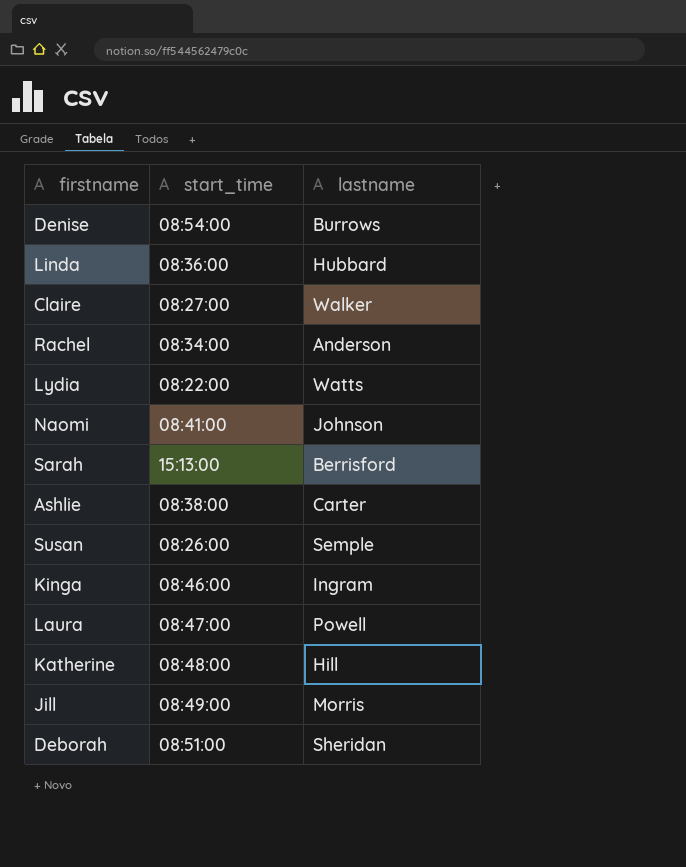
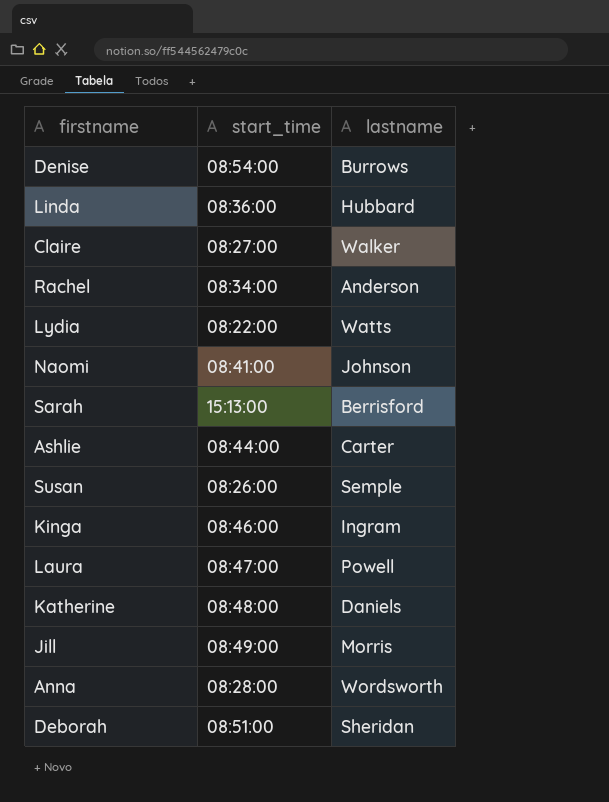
Ashlie | start_time: 08:38:00 -> 08:44:00
Katherine | lastname: Hill -> Daniels
row Anna: none -> 08:28:00 | Wordsworth

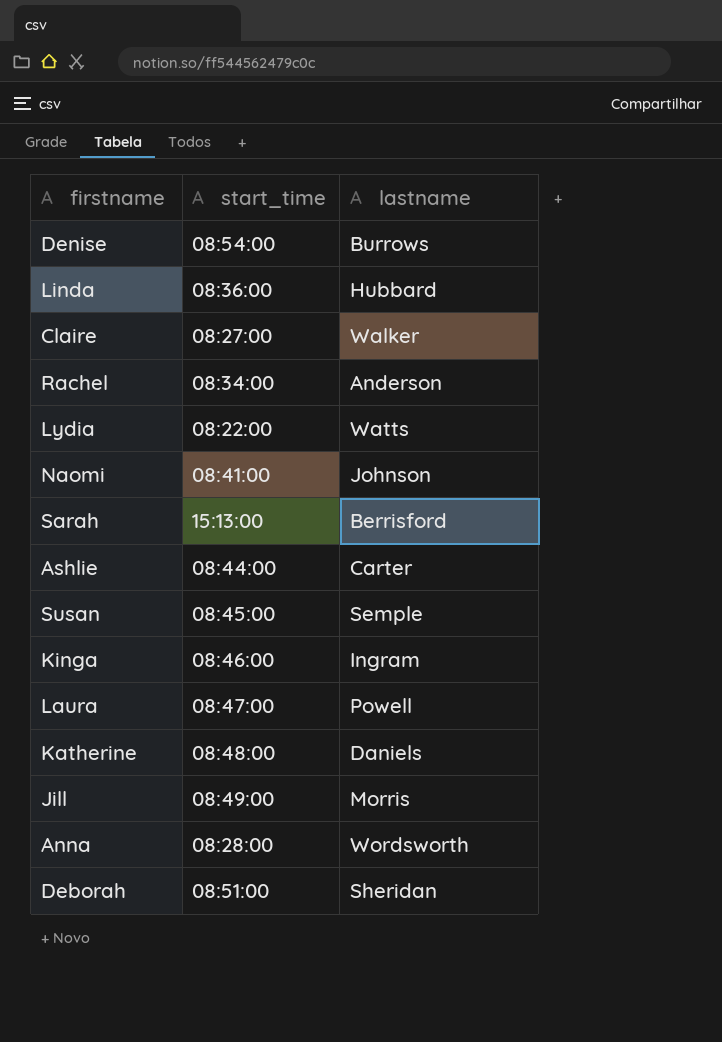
Susan | start_time: 08:26:00 -> 08:45:00

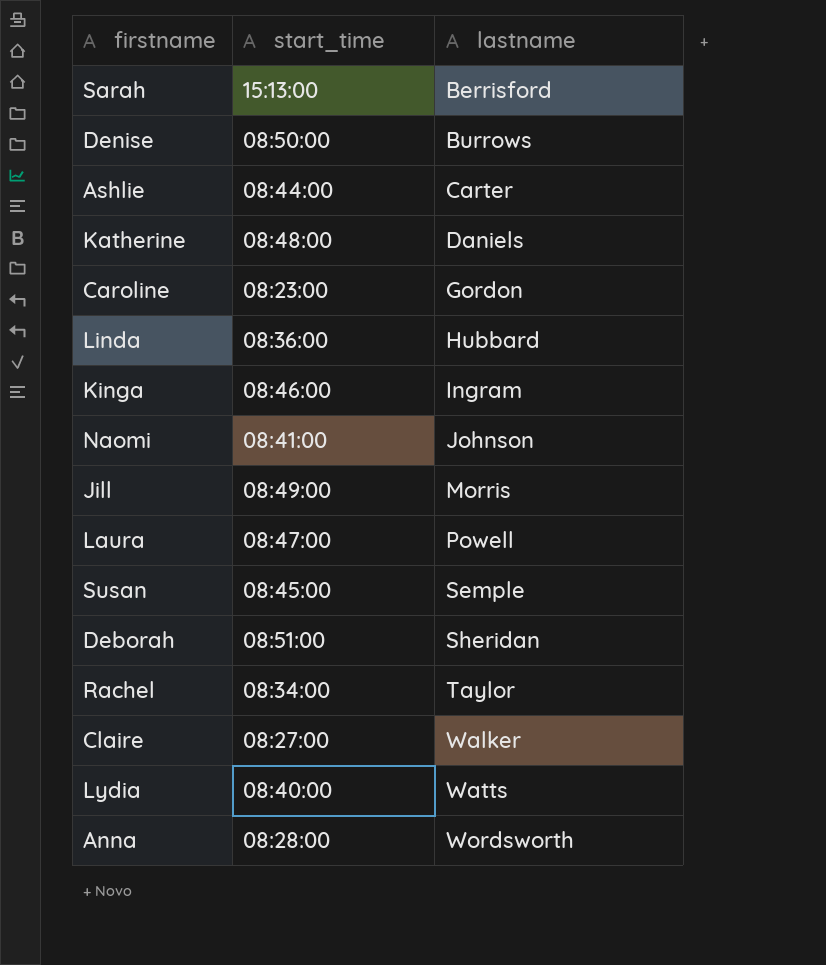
row order: none -> lastname ascending
Denise | start_time: 08:54:00 -> 08:50:00
row Caroline: none -> 08:23:00 | Gordon
Rachel | lastname: Anderson -> Taylor
Lydia | start_time: 08:22:00 -> 08:40:00

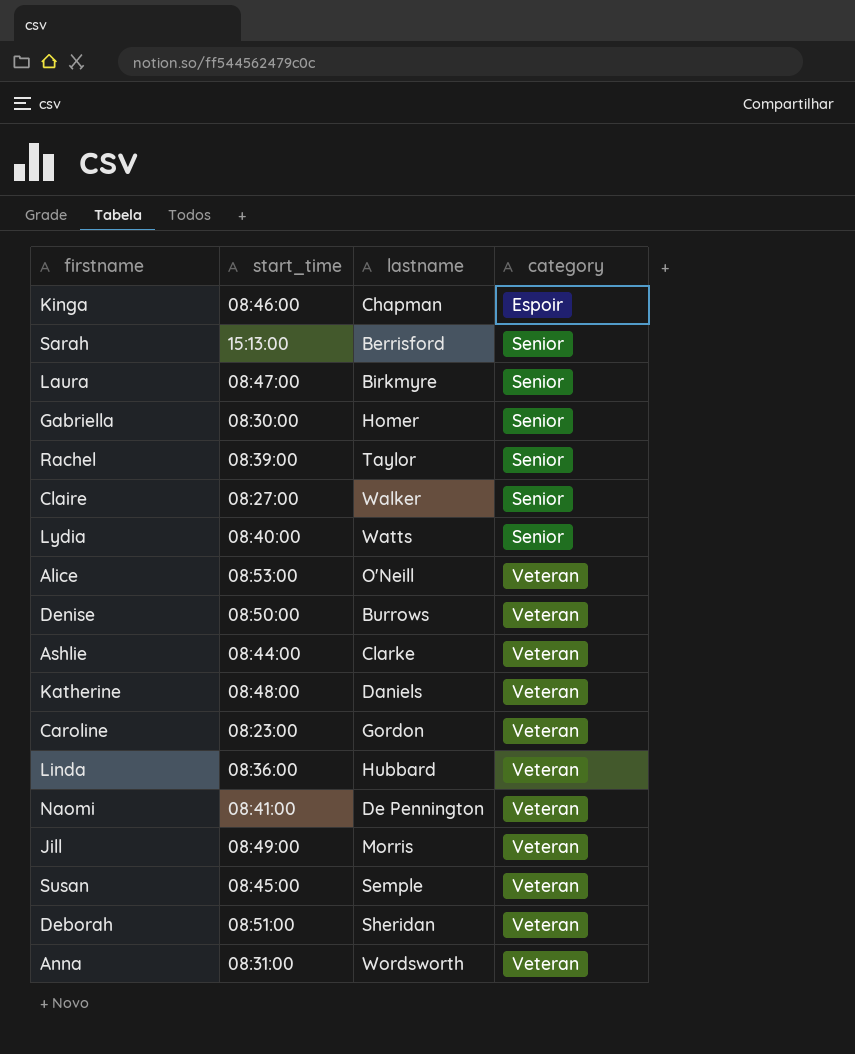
row order: lastname ascending -> category ascending
column category | position: none -> 4
Kinga | lastname: Ingram -> Chapman
Laura | lastname: Powell -> Birkmyre
row Gabriella: none -> 08:30:00 | Homer | Senior
Rachel | start_time: 08:34:00 -> 08:39:00
row Alice: none -> 08:53:00 | O'Neill | Veteran
Ashlie | lastname: Carter -> Clarke
Naomi | lastname: Johnson -> De Pennington
Anna | start_time: 08:28:00 -> 08:31:00

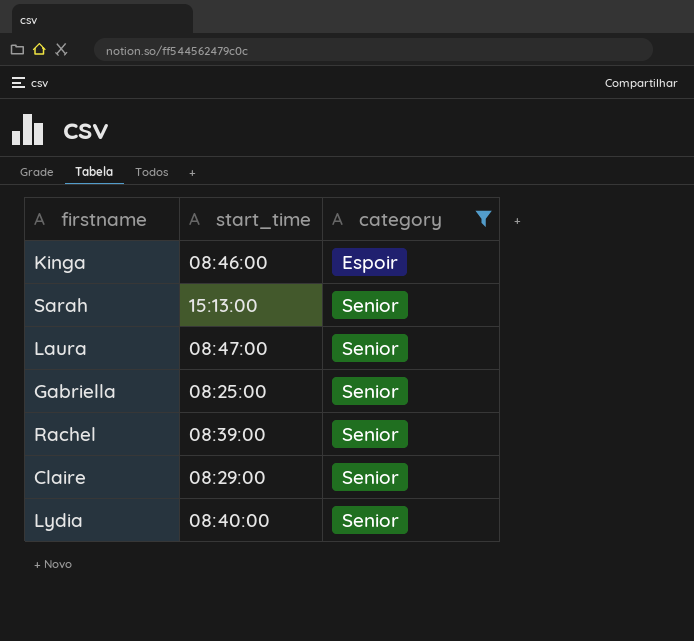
filter: none -> category != Veteran
column lastname | position: 3 -> none
Gabriella | start_time: 08:30:00 -> 08:25:00
Claire | start_time: 08:27:00 -> 08:29:00

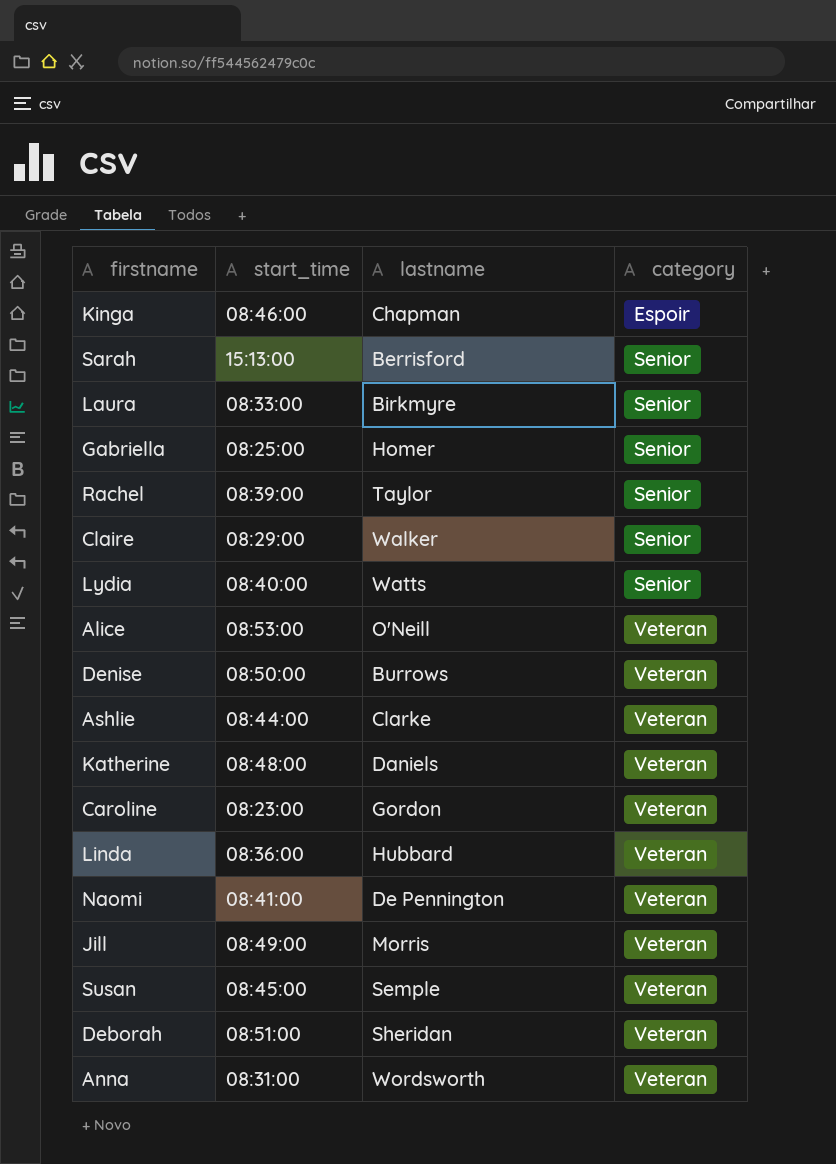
filter: category != Veteran -> none
column lastname | position: none -> 3
Laura | start_time: 08:47:00 -> 08:33:00

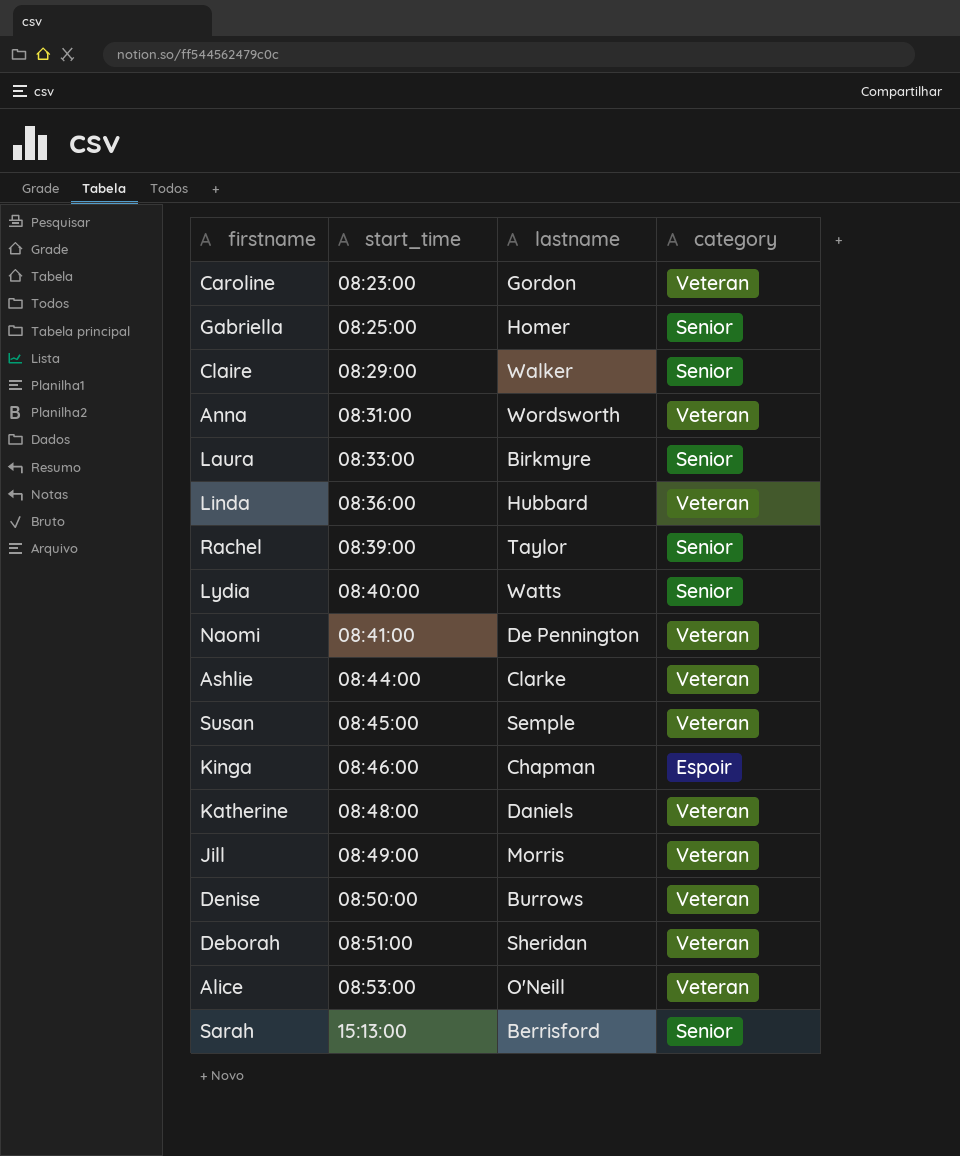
row order: category ascending -> start_time ascending

